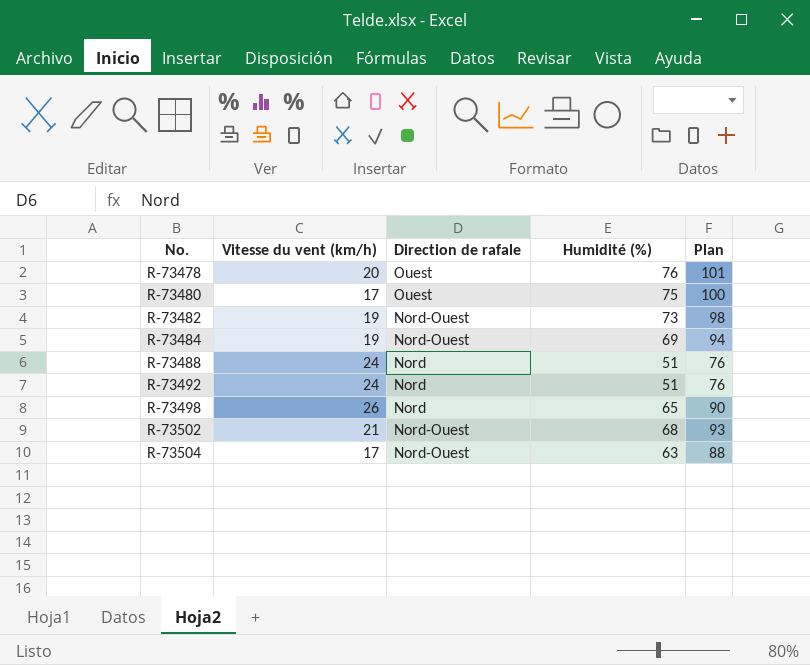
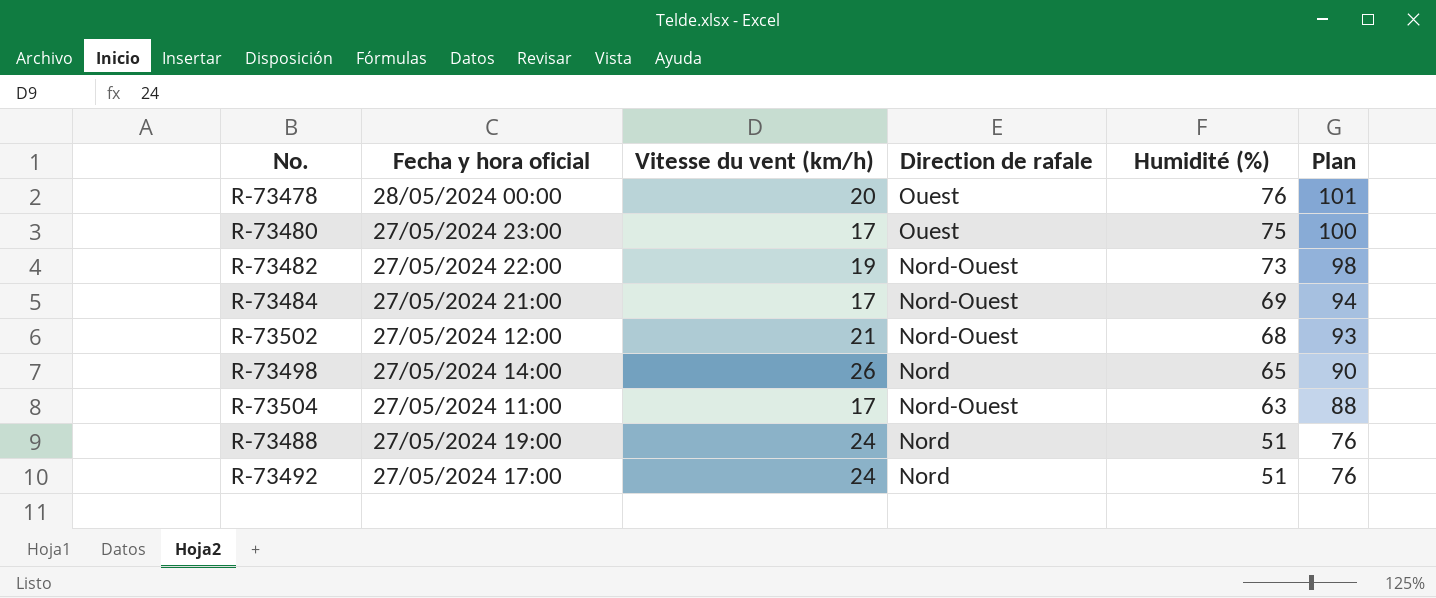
row order: No. ascending -> Humidité (%) descending
column Fecha y hora oficial | position: none -> 2
R-73484 | Vitesse du vent (km/h): 19 -> 17

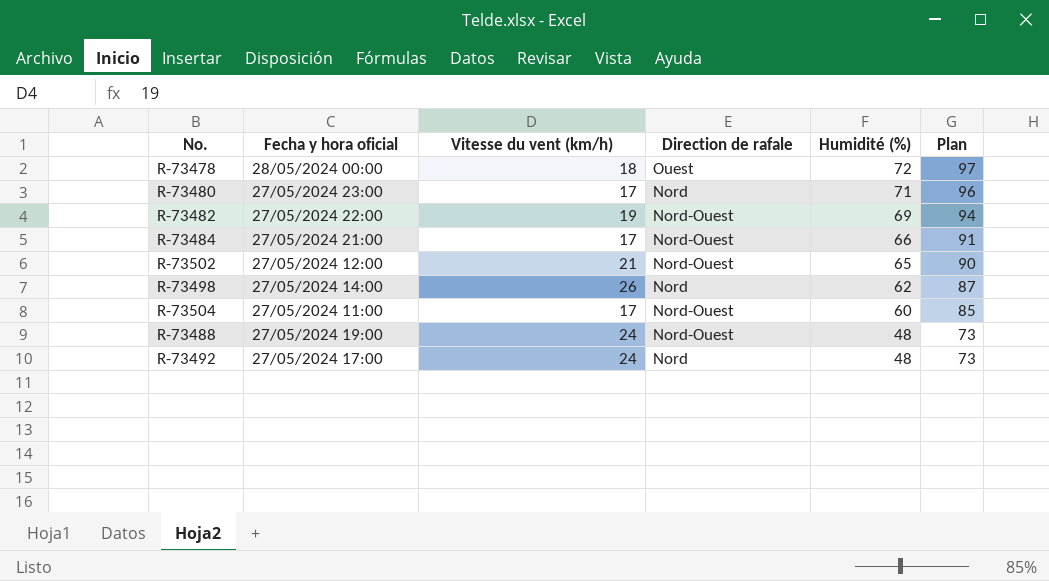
R-73478 | Vitesse du vent (km/h): 20 -> 18
R-73478 | Humidité (%): 76 -> 72
R-73478 | Plan: 101 -> 97
R-73480 | Direction de rafale: Ouest -> Nord
R-73480 | Humidité (%): 75 -> 71
R-73480 | Plan: 100 -> 96
R-73482 | Humidité (%): 73 -> 69
R-73482 | Plan: 98 -> 94
R-73484 | Humidité (%): 69 -> 66
R-73484 | Plan: 94 -> 91
R-73502 | Humidité (%): 68 -> 65
R-73502 | Plan: 93 -> 90
R-73498 | Humidité (%): 65 -> 62
R-73498 | Plan: 90 -> 87
R-73504 | Humidité (%): 63 -> 60
R-73504 | Plan: 88 -> 85
R-73488 | Direction de rafale: Nord -> Nord-Ouest
R-73488 | Humidité (%): 51 -> 48
R-73488 | Plan: 76 -> 73
R-73492 | Humidité (%): 51 -> 48
R-73492 | Plan: 76 -> 73

